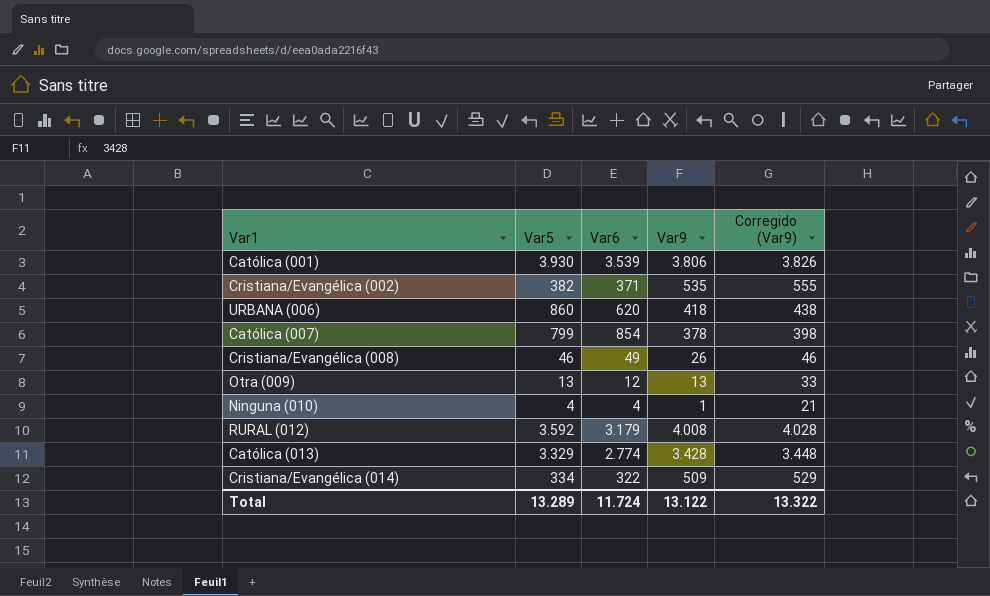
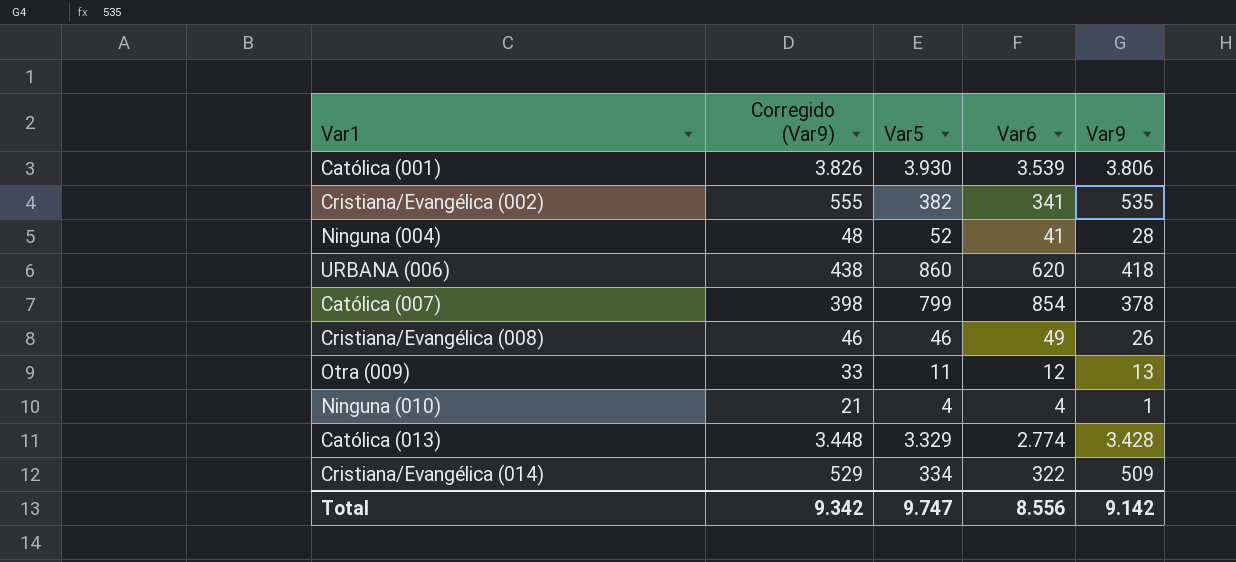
column Corregido (Var9) | position: 5 -> 2
row RURAL (012): 3.592 | 3.179 | 4.008 | 4.028 -> none
Cristiana/Evangélica (002) | Var6: 371 -> 341
row Ninguna (004): none -> 48 | 52 | 41 | 28
Otra (009) | Var5: 13 -> 11
Total | Corregido (Var9): 13.322 -> 9.342
Total | Var5: 13.289 -> 9.747
Total | Var6: 11.724 -> 8.556
Total | Var9: 13.122 -> 9.142

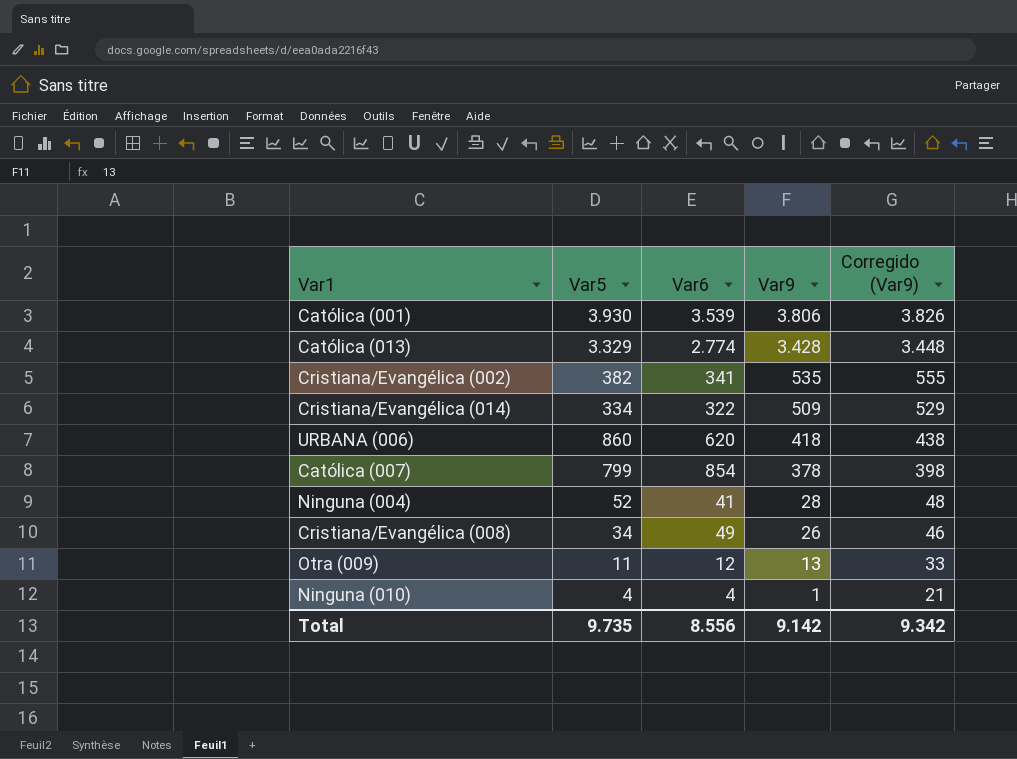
row order: none -> Var9 descending
column Corregido (Var9) | position: 2 -> 5
Cristiana/Evangélica (008) | Var5: 46 -> 34
Total | Var5: 9.747 -> 9.735

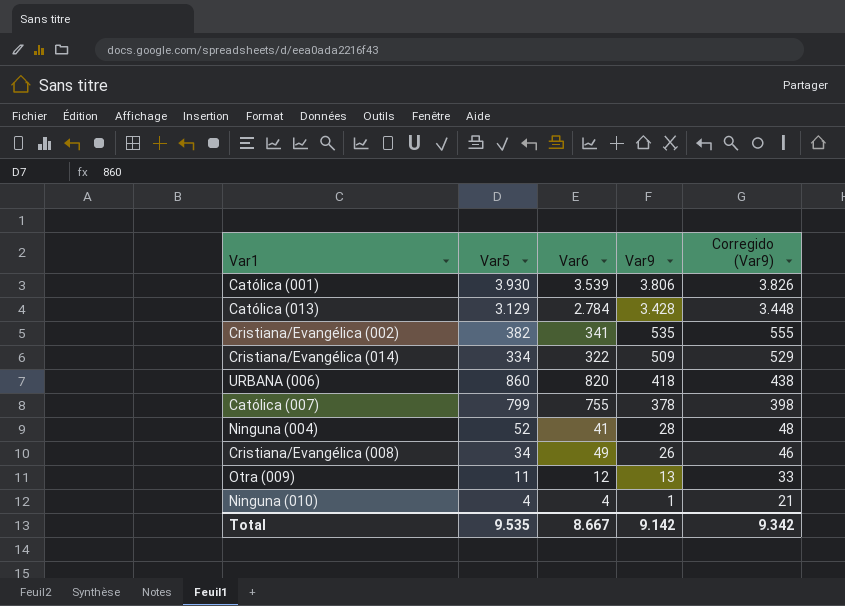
Católica (013) | Var5: 3.329 -> 3.129
Católica (013) | Var6: 2.774 -> 2.784
URBANA (006) | Var6: 620 -> 820
Católica (007) | Var6: 854 -> 755
Total | Var5: 9.735 -> 9.535
Total | Var6: 8.556 -> 8.667

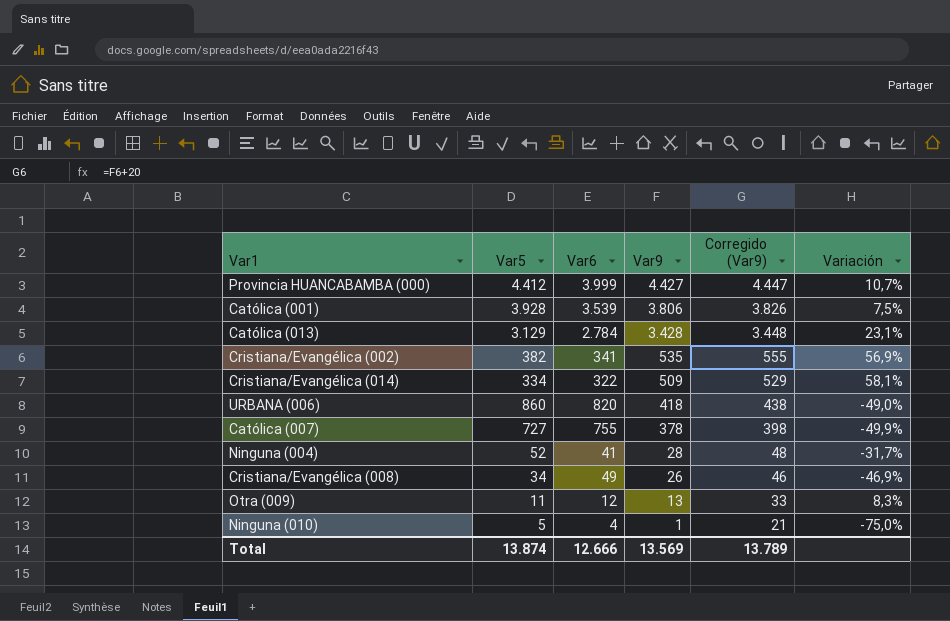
column Variación | formula: none -> ([Var9] - [Var6]) / [Var6]
row Provincia HUANCABAMBA (000): none -> 4.412 | 3.999 | 4.427 | 4.447 | 10,7%
Católica (001) | Var5: 3.930 -> 3.928
Católica (007) | Var5: 799 -> 727
Ninguna (010) | Var5: 4 -> 5
Total | Var5: 9.535 -> 13.874
Total | Var6: 8.667 -> 12.666
Total | Var9: 9.142 -> 13.569
Total | Corregido (Var9): 9.342 -> 13.789

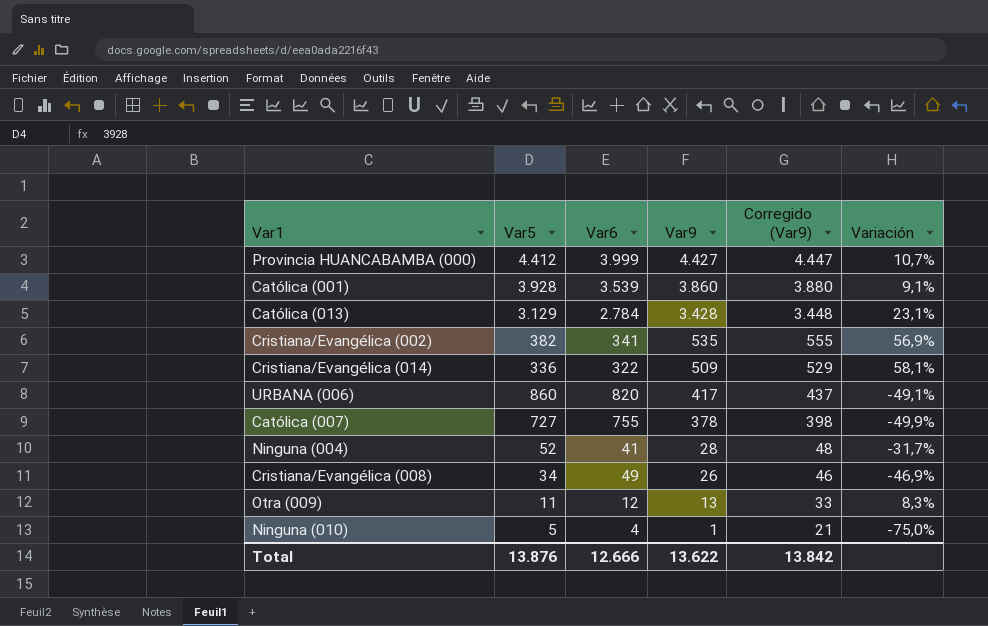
Católica (001) | Var9: 3.806 -> 3.860
Católica (001) | Corregido (Var9): 3.826 -> 3.880
Católica (001) | Variación: 7,5% -> 9,1%
Cristiana/Evangélica (014) | Var5: 334 -> 336
URBANA (006) | Var9: 418 -> 417
URBANA (006) | Corregido (Var9): 438 -> 437
URBANA (006) | Variación: -49,0% -> -49,1%
Total | Var5: 13.874 -> 13.876
Total | Var9: 13.569 -> 13.622
Total | Corregido (Var9): 13.789 -> 13.842

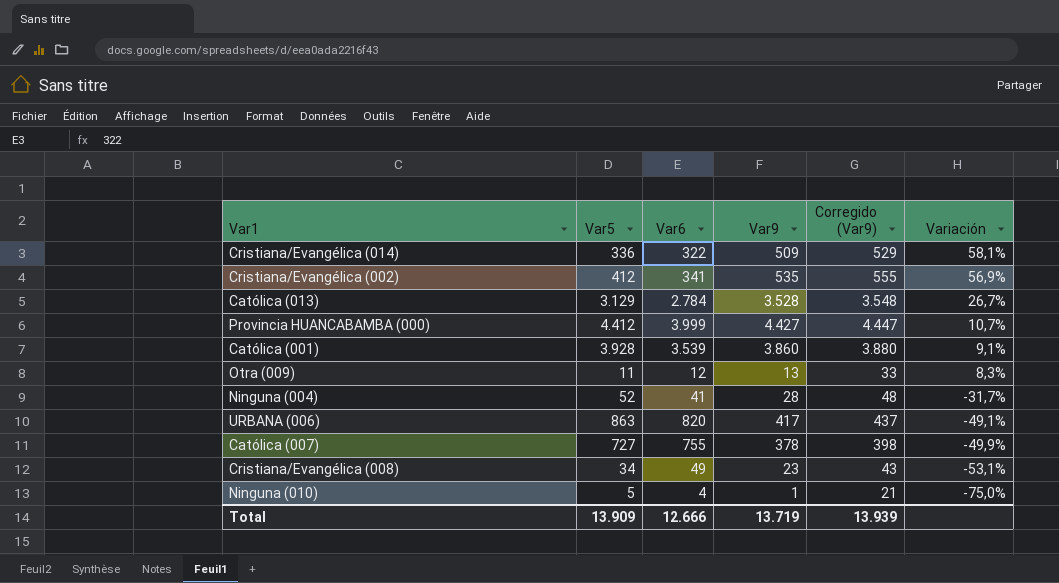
row order: Var9 descending -> Variación descending
Cristiana/Evangélica (002) | Var5: 382 -> 412
Católica (013) | Var9: 3.428 -> 3.528
Católica (013) | Corregido (Var9): 3.448 -> 3.548
Católica (013) | Variación: 23,1% -> 26,7%
URBANA (006) | Var5: 860 -> 863
Cristiana/Evangélica (008) | Var9: 26 -> 23
Cristiana/Evangélica (008) | Corregido (Var9): 46 -> 43
Cristiana/Evangélica (008) | Variación: -46,9% -> -53,1%
Total | Var5: 13.876 -> 13.909
Total | Var9: 13.622 -> 13.719
Total | Corregido (Var9): 13.842 -> 13.939

